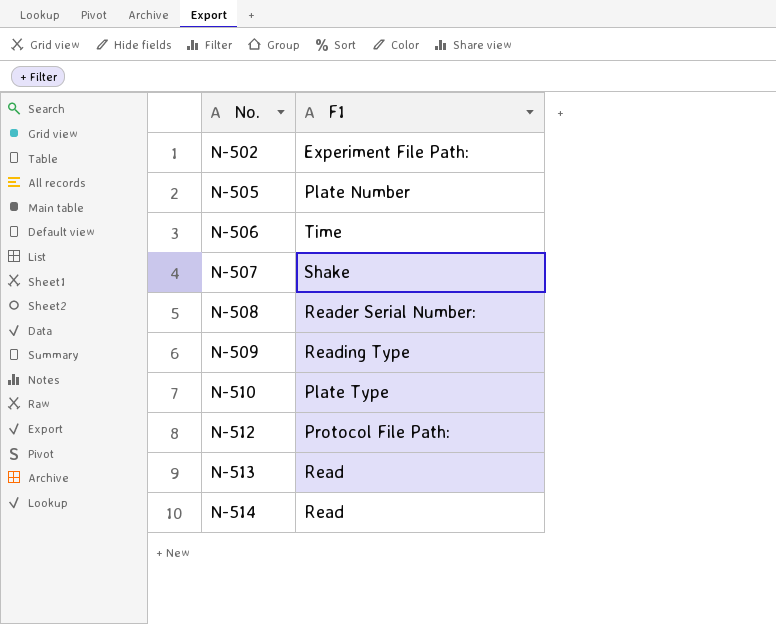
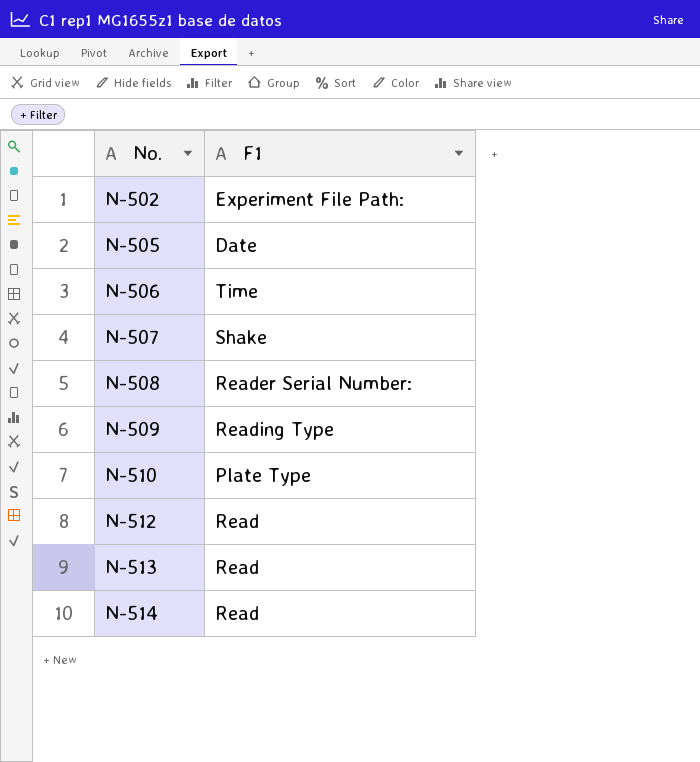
N-505 | F1: Plate Number -> Date
N-512 | F1: Protocol File Path: -> Read

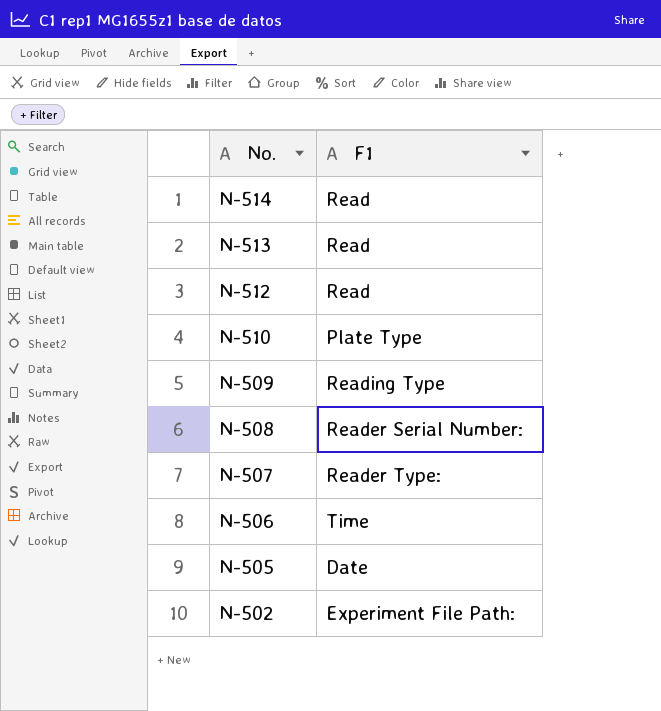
row order: No. ascending -> No. descending
N-507 | F1: Shake -> Reader Type:

